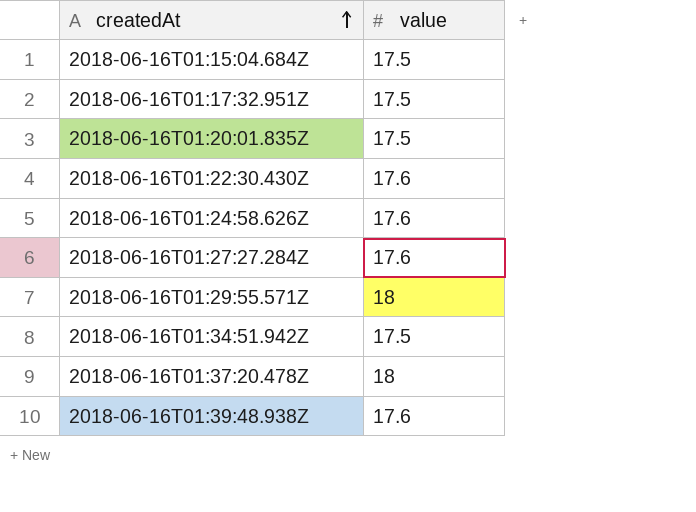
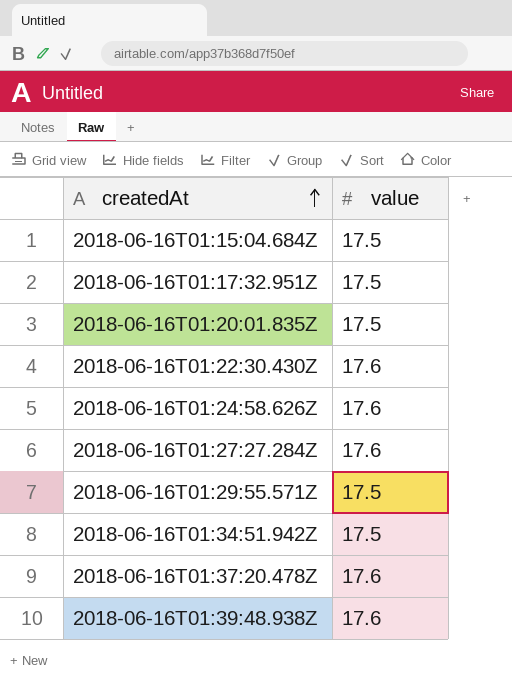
2018-06-16T01:29:55.571Z | value: 18 -> 17.5
2018-06-16T01:37:20.478Z | value: 18 -> 17.6

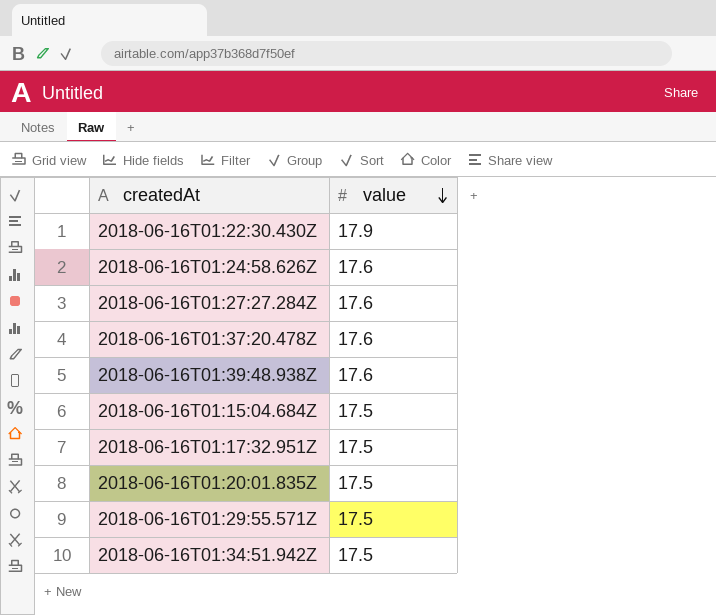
row order: createdAt ascending -> value descending
2018-06-16T01:22:30.430Z | value: 17.6 -> 17.9

